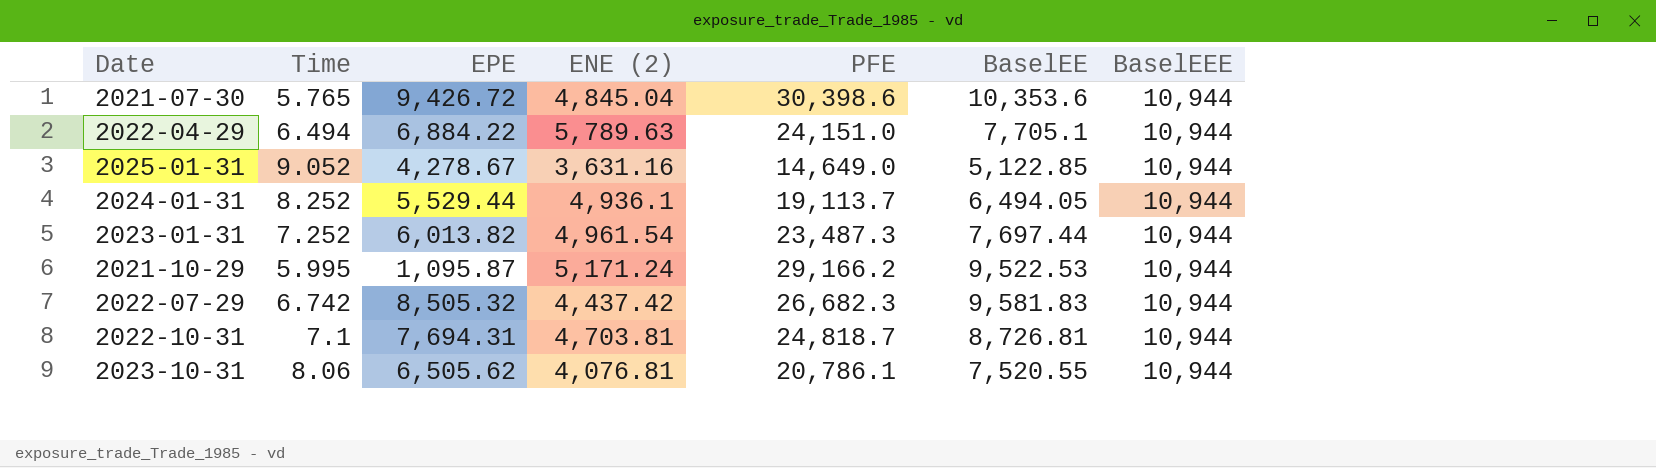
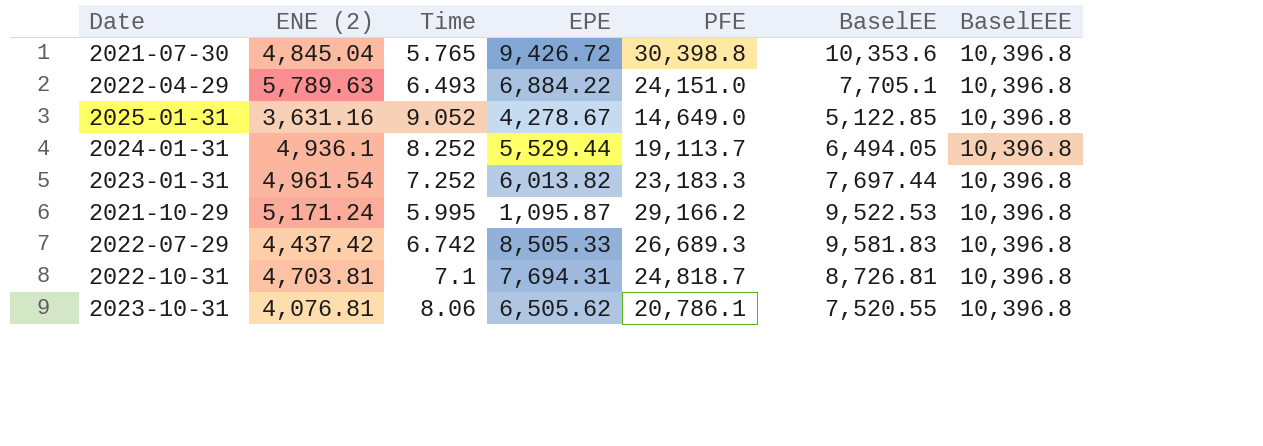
column ENE (2) | position: 4 -> 2
2021-07-30 | PFE: 30,398.6 -> 30,398.8
2021-07-30 | BaselEEE: 10,944 -> 10,396.8
2022-04-29 | Time: 6.494 -> 6.493
2022-04-29 | BaselEEE: 10,944 -> 10,396.8
2025-01-31 | BaselEEE: 10,944 -> 10,396.8
2024-01-31 | BaselEEE: 10,944 -> 10,396.8
2023-01-31 | PFE: 23,487.3 -> 23,183.3
2023-01-31 | BaselEEE: 10,944 -> 10,396.8
2021-10-29 | BaselEEE: 10,944 -> 10,396.8
2022-07-29 | EPE: 8,505.32 -> 8,505.33
2022-07-29 | PFE: 26,682.3 -> 26,689.3
2022-07-29 | BaselEEE: 10,944 -> 10,396.8
2022-10-31 | BaselEEE: 10,944 -> 10,396.8
2023-10-31 | BaselEEE: 10,944 -> 10,396.8

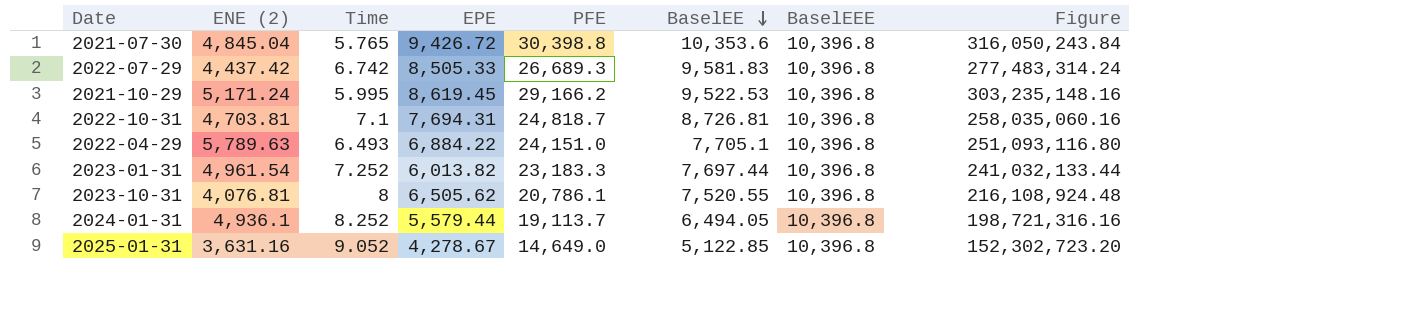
row order: none -> BaselEE descending
column Figure | formula: none -> [PFE] * [BaselEEE]
2021-10-29 | EPE: 1,095.87 -> 8,619.45
2023-10-31 | Time: 8.06 -> 8
2024-01-31 | EPE: 5,529.44 -> 5,579.44

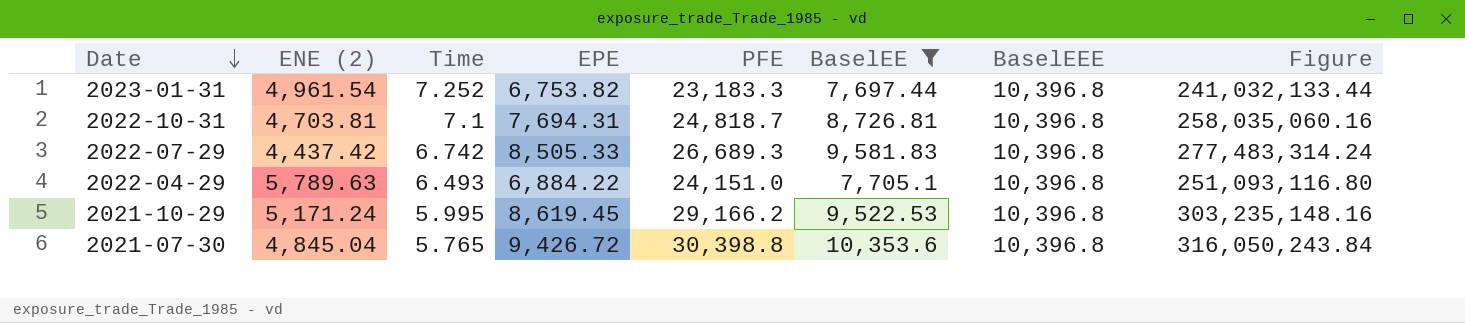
filter: none -> BaselEE >= 7,697.44
row order: BaselEE descending -> Date descending
2023-01-31 | EPE: 6,013.82 -> 6,753.82

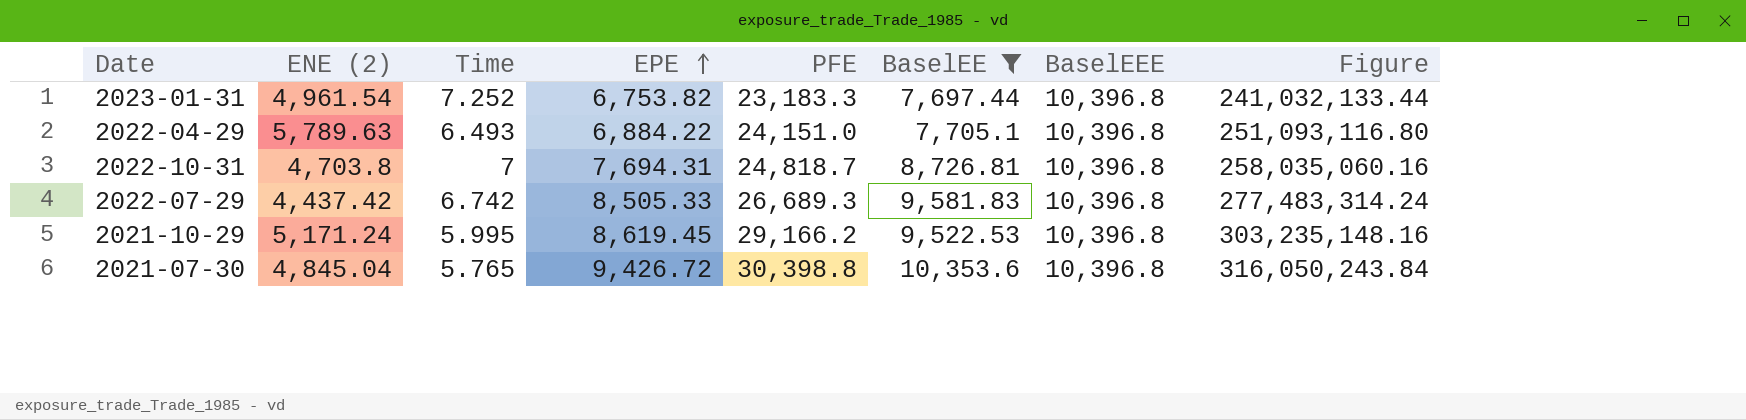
row order: Date descending -> EPE ascending
2022-10-31 | ENE (2): 4,703.81 -> 4,703.8
2022-10-31 | Time: 7.1 -> 7

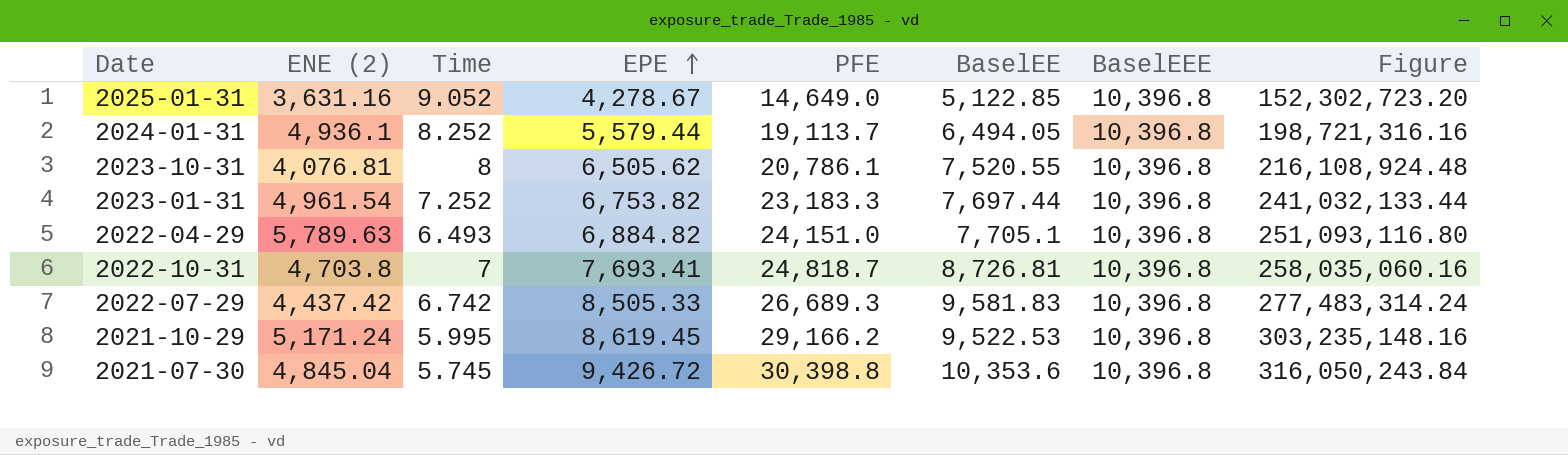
filter: BaselEE >= 7,697.44 -> none
2022-04-29 | EPE: 6,884.22 -> 6,884.82
2022-10-31 | EPE: 7,694.31 -> 7,693.41
2021-07-30 | Time: 5.765 -> 5.745

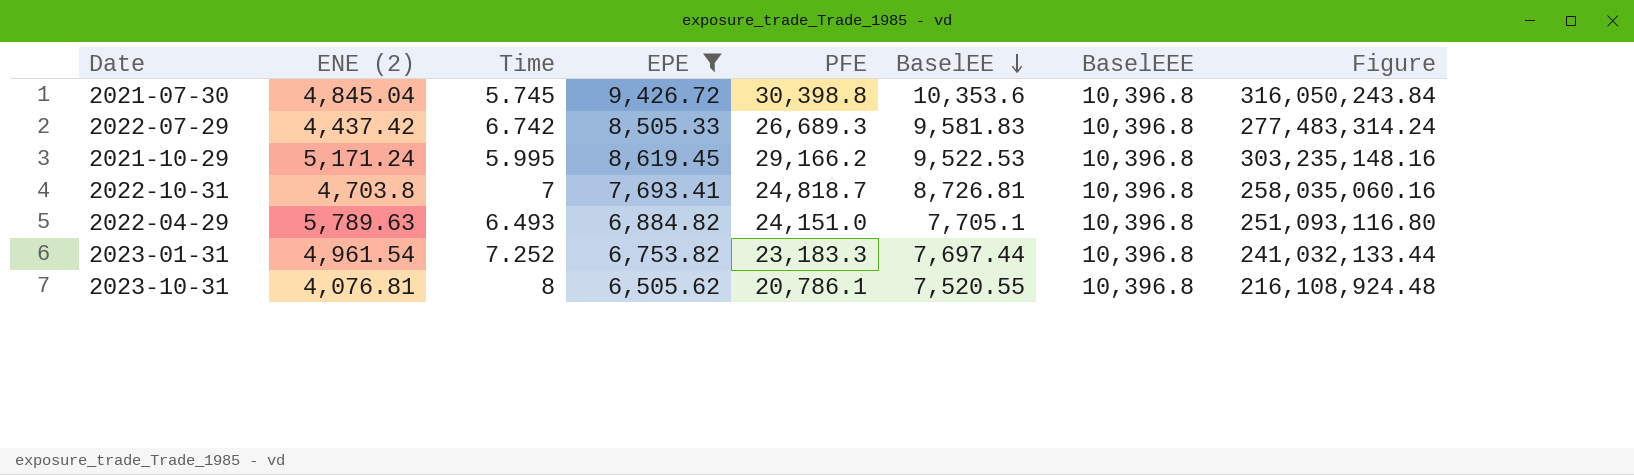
filter: none -> EPE >= 6,505.62
row order: EPE ascending -> BaselEE descending

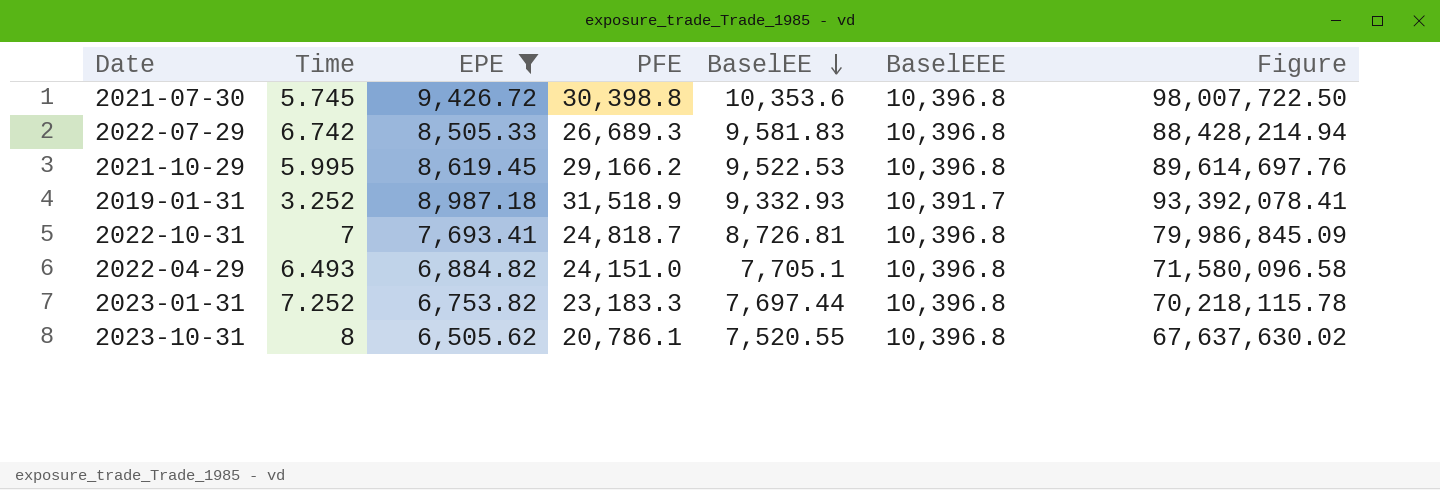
column ENE (2) | position: 2 -> none
column Figure | formula: [PFE] * [BaselEEE] -> [EPE] * [BaselEEE]
row 2019-01-31: none -> 3.252 | 8,987.18 | 31,518.9 | 9,332.93 | 10,391.7 | 93,392,078.41

